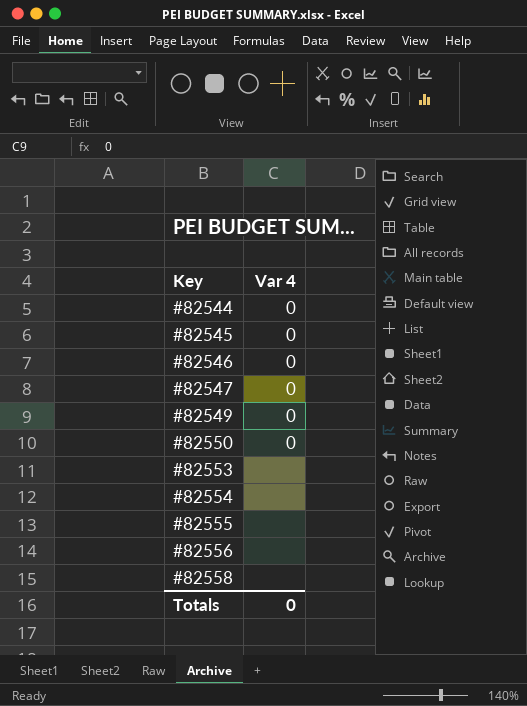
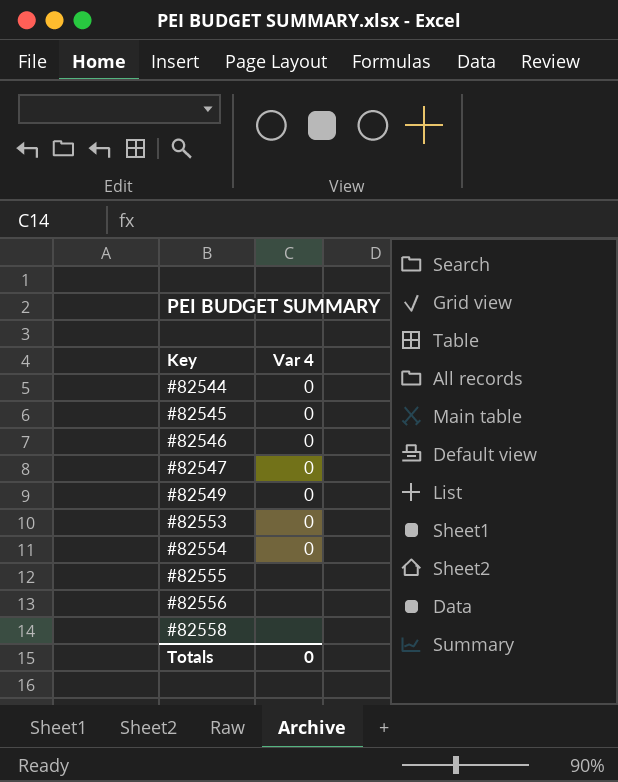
row #82550: 0 -> none
#82553 | Var 4: none -> 0
#82554 | Var 4: none -> 0

